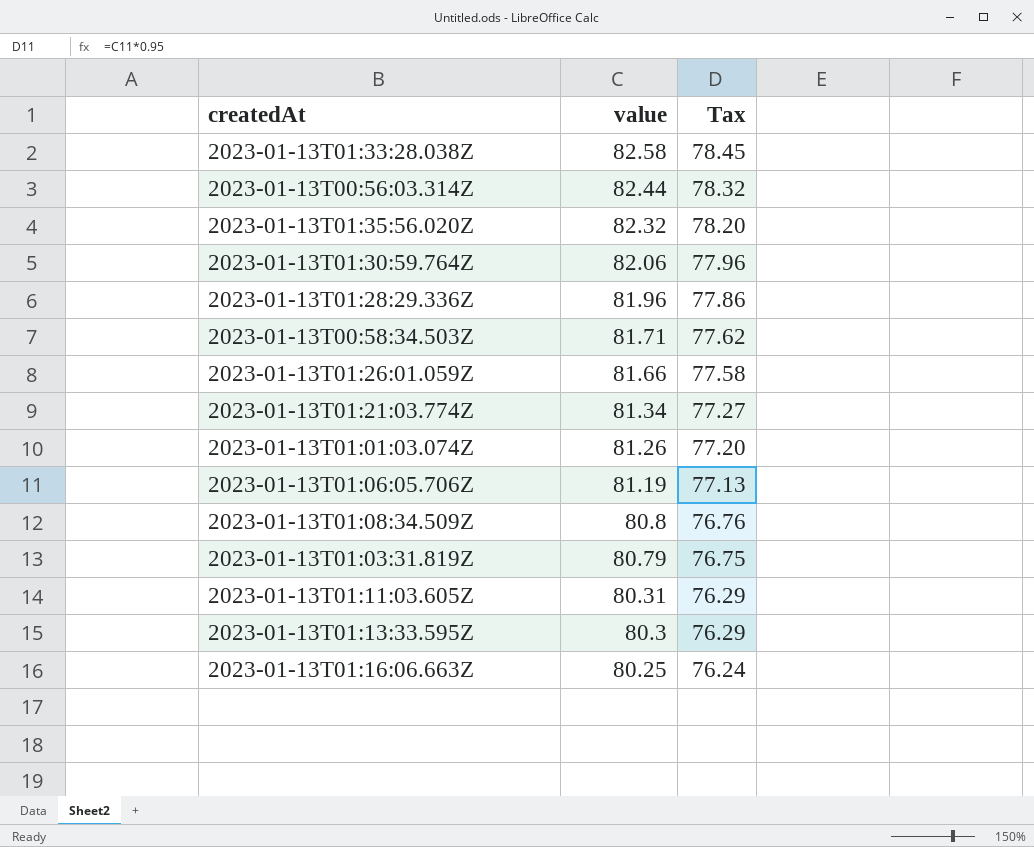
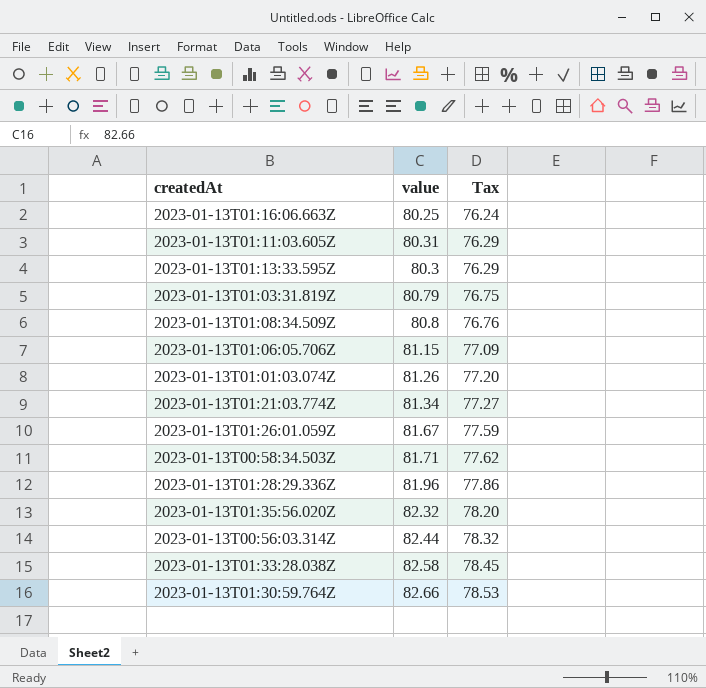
row order: value descending -> Tax ascending
2023-01-13T01:06:05.706Z | value: 81.19 -> 81.15
2023-01-13T01:06:05.706Z | Tax: 77.13 -> 77.09
2023-01-13T01:26:01.059Z | value: 81.66 -> 81.67
2023-01-13T01:26:01.059Z | Tax: 77.58 -> 77.59
2023-01-13T01:30:59.764Z | value: 82.06 -> 82.66
2023-01-13T01:30:59.764Z | Tax: 77.96 -> 78.53

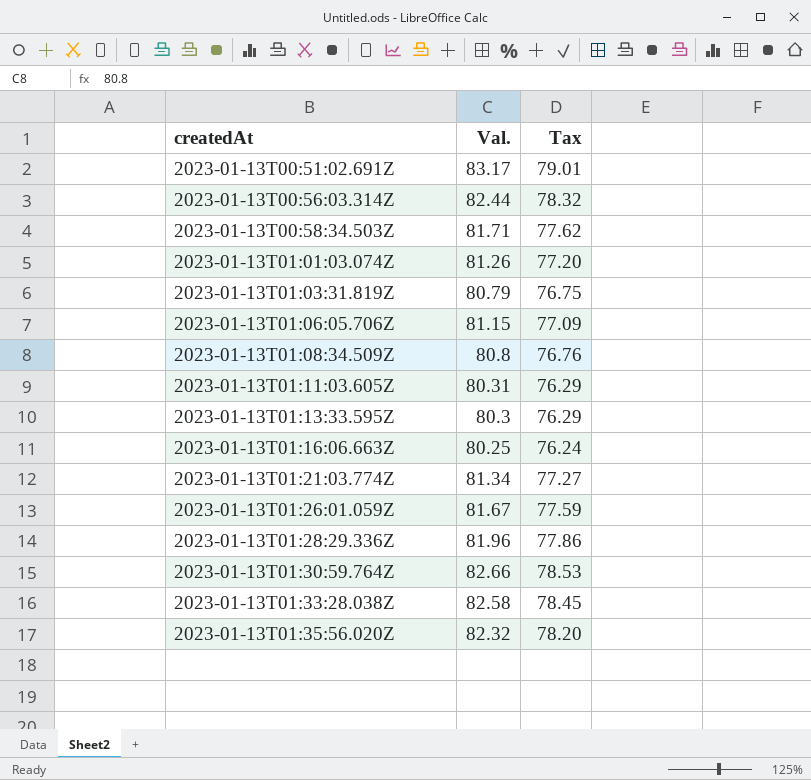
row order: Tax ascending -> createdAt ascending
column name: value -> Val.
row 2023-01-13T00:51:02.691Z: none -> 83.17 | 79.01

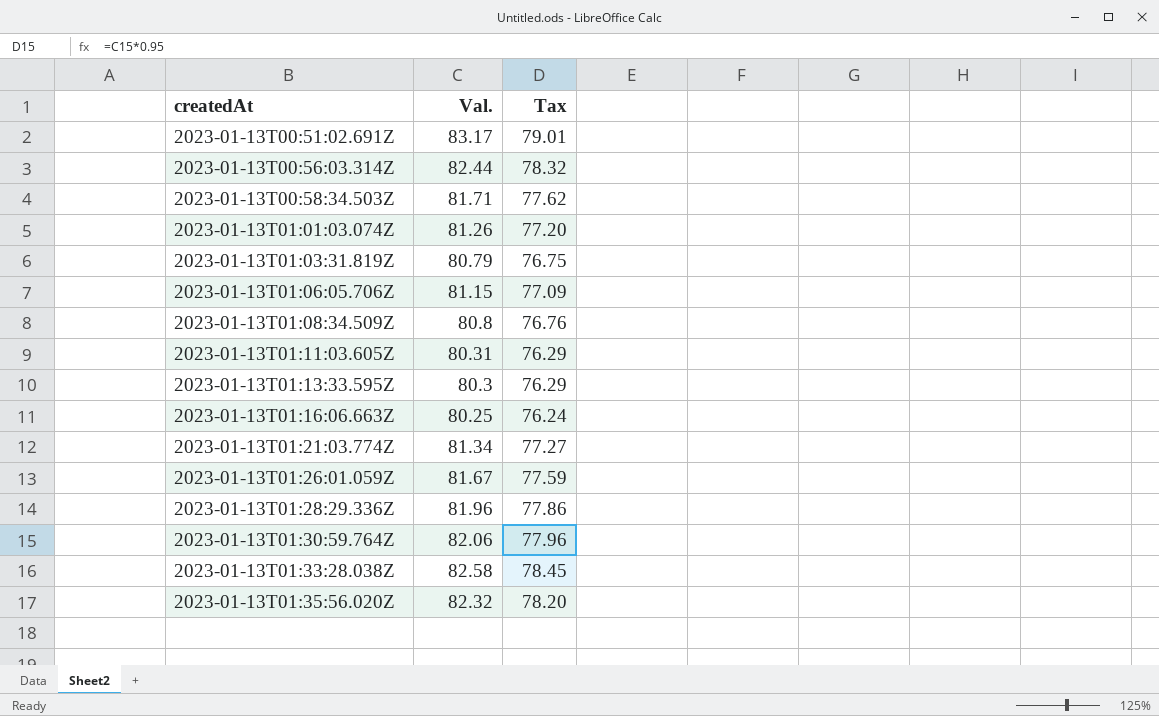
2023-01-13T01:30:59.764Z | Val.: 82.66 -> 82.06
2023-01-13T01:30:59.764Z | Tax: 78.53 -> 77.96

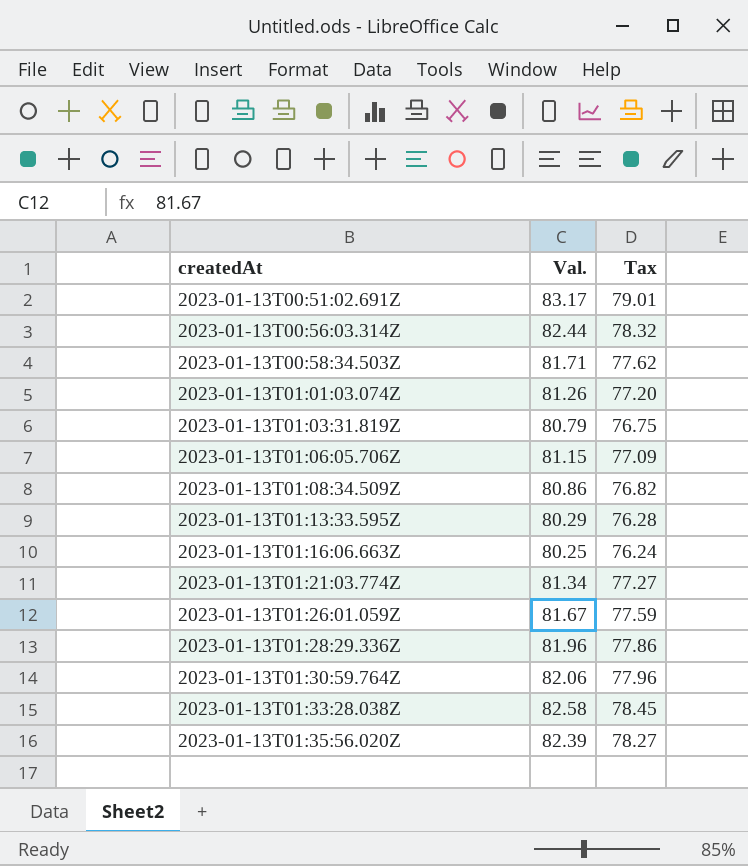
row 2023-01-13T01:11:03.605Z: 80.31 | 76.29 -> none
2023-01-13T01:08:34.509Z | Val.: 80.8 -> 80.86
2023-01-13T01:08:34.509Z | Tax: 76.76 -> 76.82
2023-01-13T01:13:33.595Z | Val.: 80.3 -> 80.29
2023-01-13T01:13:33.595Z | Tax: 76.29 -> 76.28
2023-01-13T01:35:56.020Z | Val.: 82.32 -> 82.39
2023-01-13T01:35:56.020Z | Tax: 78.20 -> 78.27

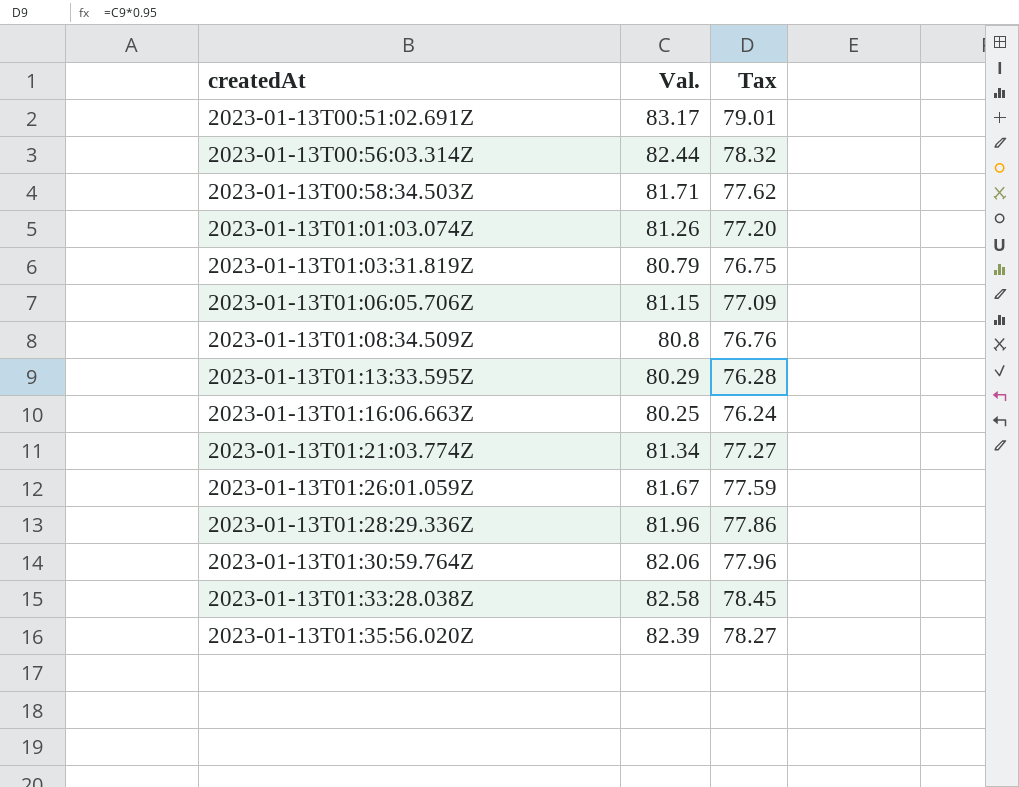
2023-01-13T01:08:34.509Z | Val.: 80.86 -> 80.8
2023-01-13T01:08:34.509Z | Tax: 76.82 -> 76.76

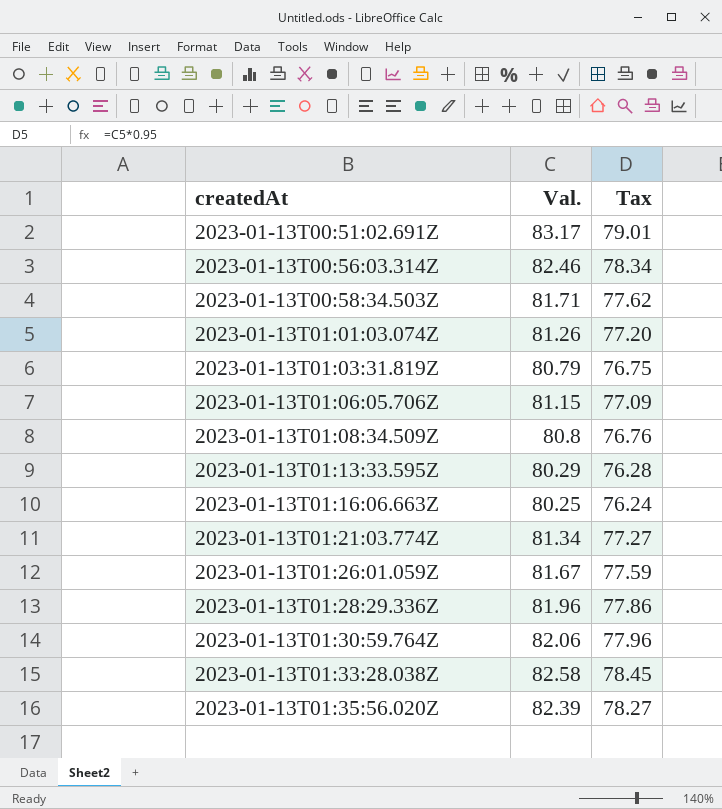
2023-01-13T00:56:03.314Z | Val.: 82.44 -> 82.46
2023-01-13T00:56:03.314Z | Tax: 78.32 -> 78.34

